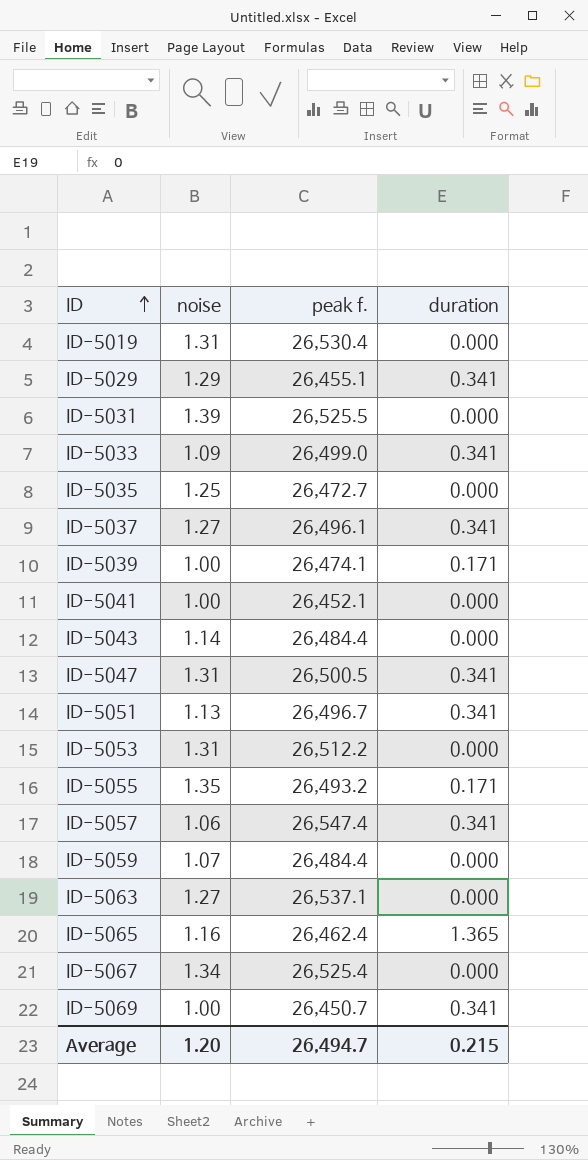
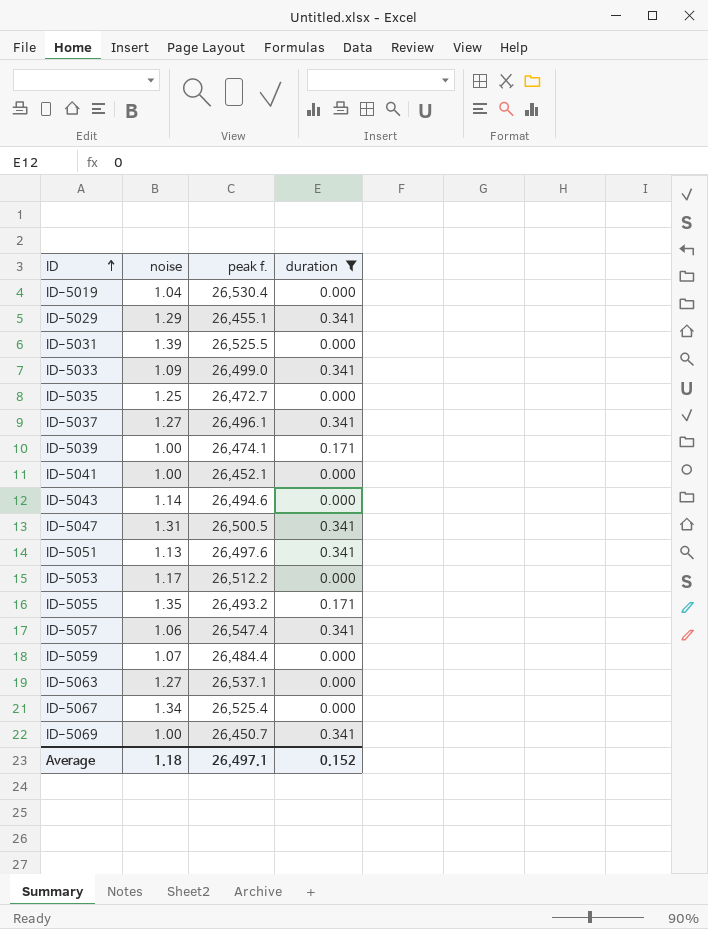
filter: none -> duration != 1.365
ID-5019 | noise: 1.31 -> 1.04
ID-5043 | peak f.: 26,484.4 -> 26,494.6
ID-5051 | peak f.: 26,496.7 -> 26,497.6
ID-5053 | noise: 1.31 -> 1.17
Average | noise: 1.20 -> 1.18
Average | peak f.: 26,494.7 -> 26,497.1
Average | duration: 0.215 -> 0.152

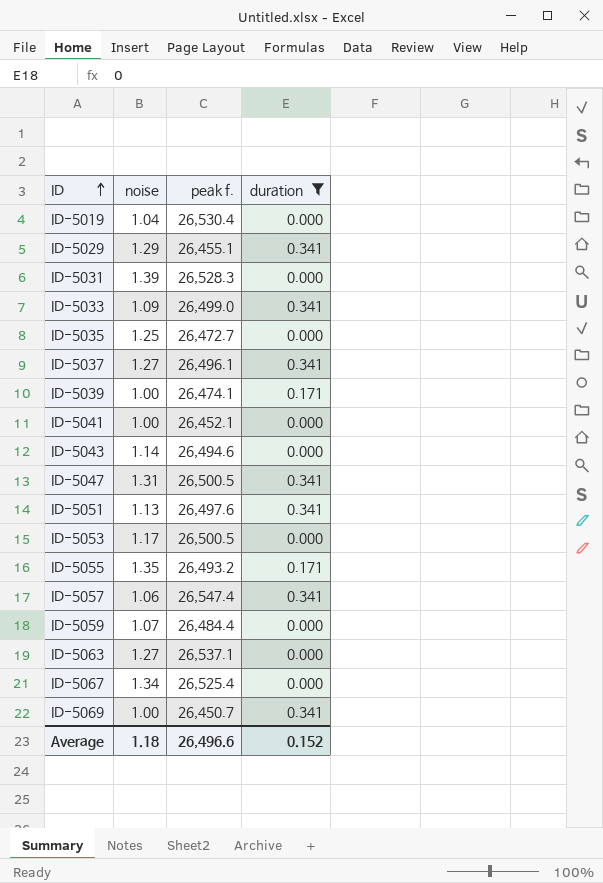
ID-5031 | peak f.: 26,525.5 -> 26,528.3
ID-5053 | peak f.: 26,512.2 -> 26,500.5
Average | peak f.: 26,497.1 -> 26,496.6

